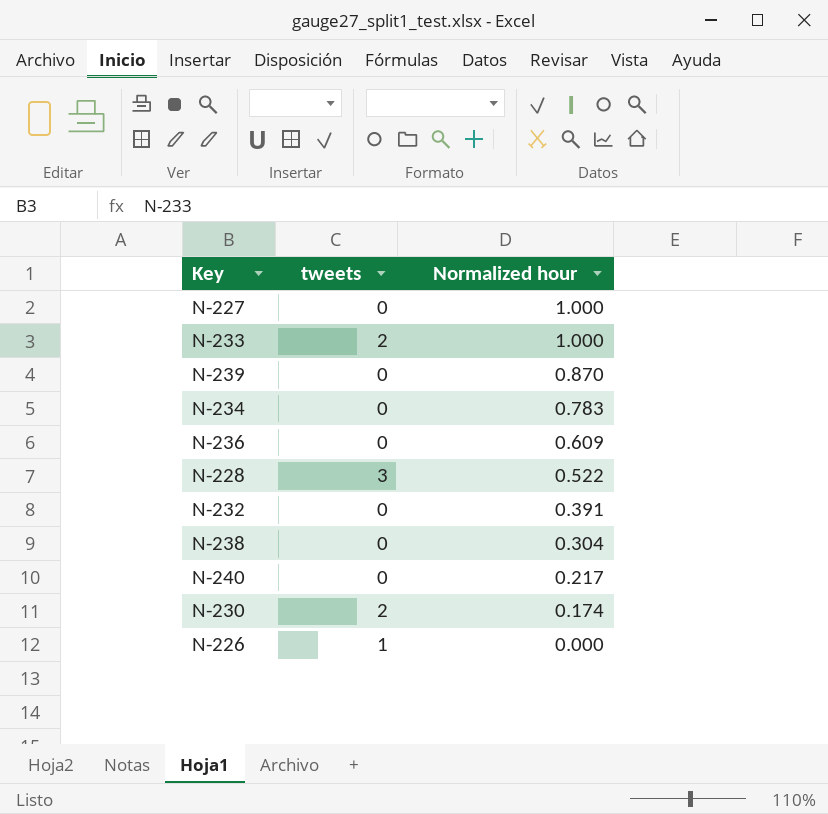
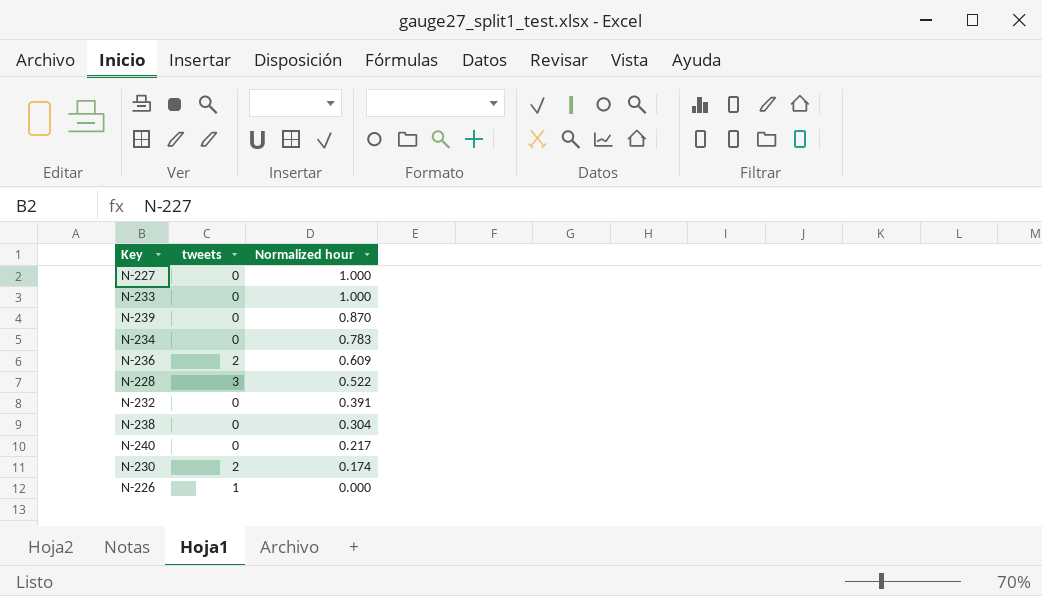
N-233 | tweets: 2 -> 0
N-236 | tweets: 0 -> 2

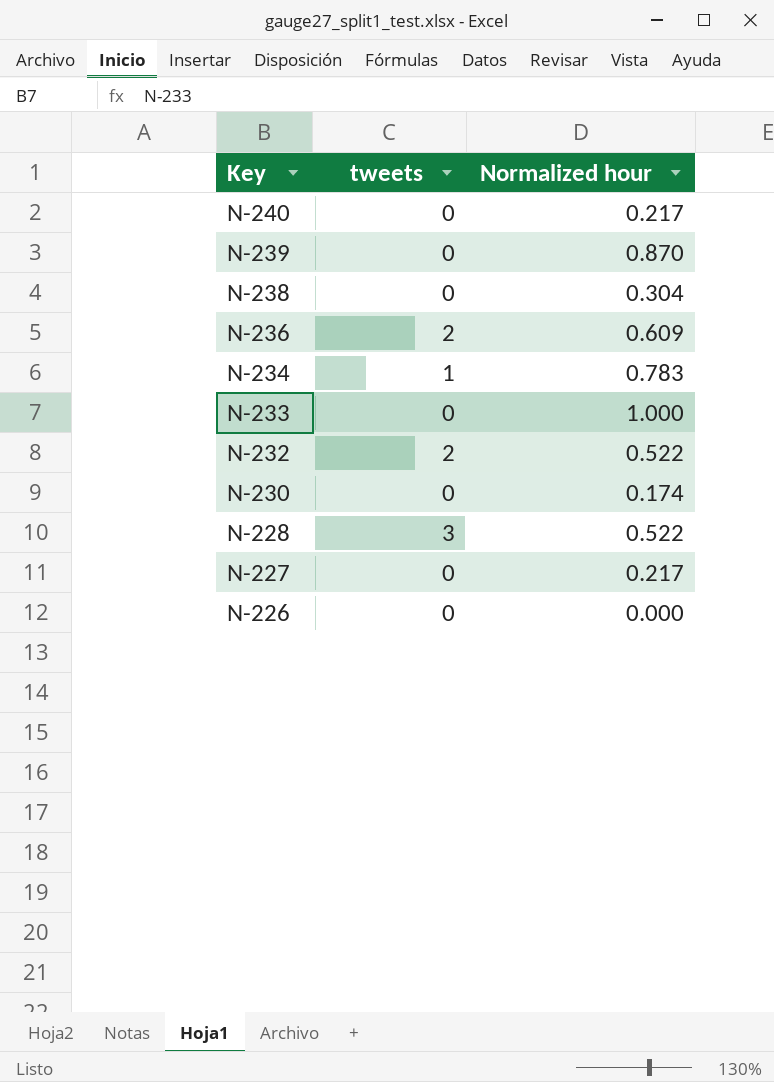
row order: Normalized hour descending -> Key descending
N-234 | tweets: 0 -> 1
N-232 | tweets: 0 -> 2
N-232 | Normalized hour: 0.391 -> 0.522
N-230 | tweets: 2 -> 0
N-227 | Normalized hour: 1.000 -> 0.217
N-226 | tweets: 1 -> 0

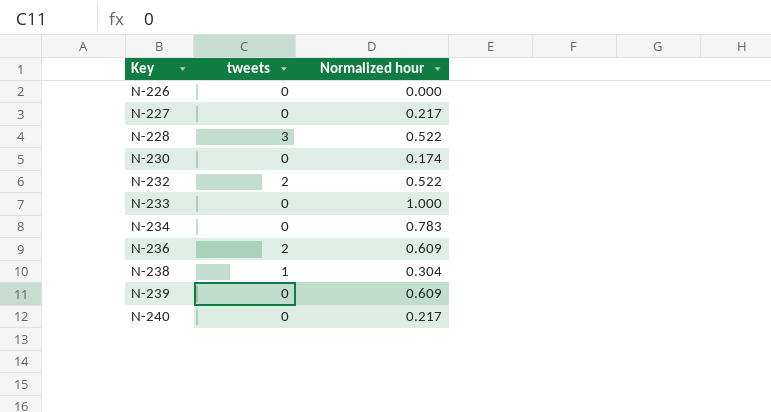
row order: Key descending -> Key ascending
N-234 | tweets: 1 -> 0
N-238 | tweets: 0 -> 1
N-239 | Normalized hour: 0.870 -> 0.609

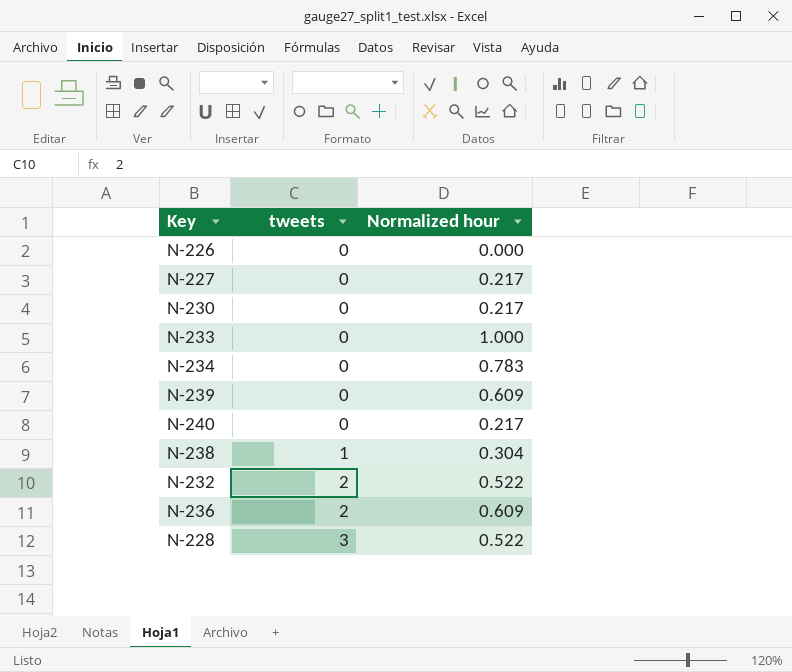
row order: Key ascending -> tweets ascending
N-230 | Normalized hour: 0.174 -> 0.217

